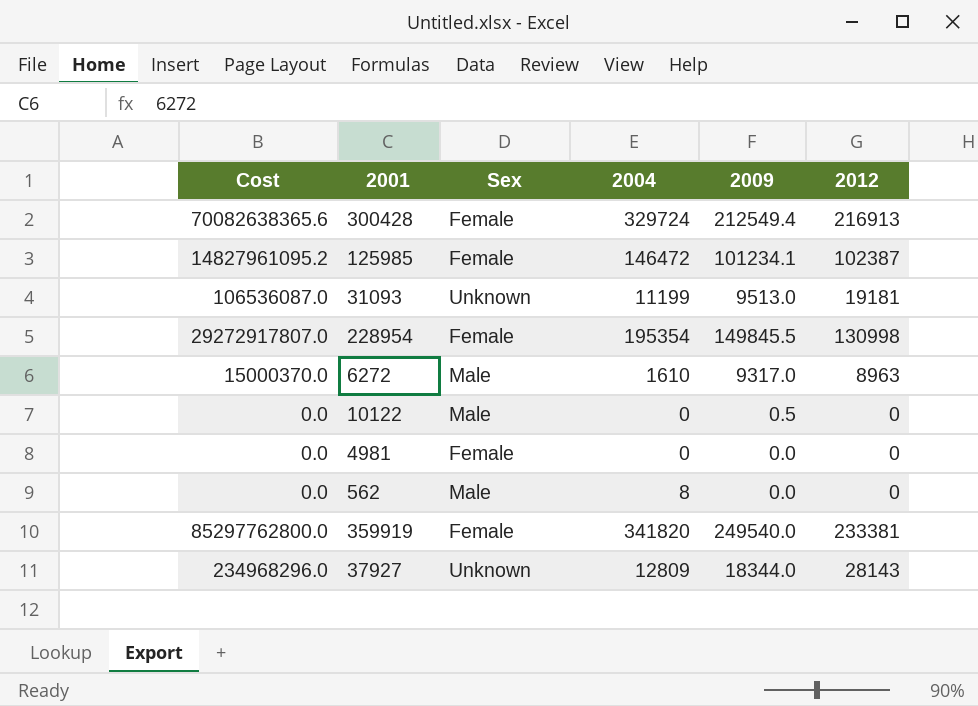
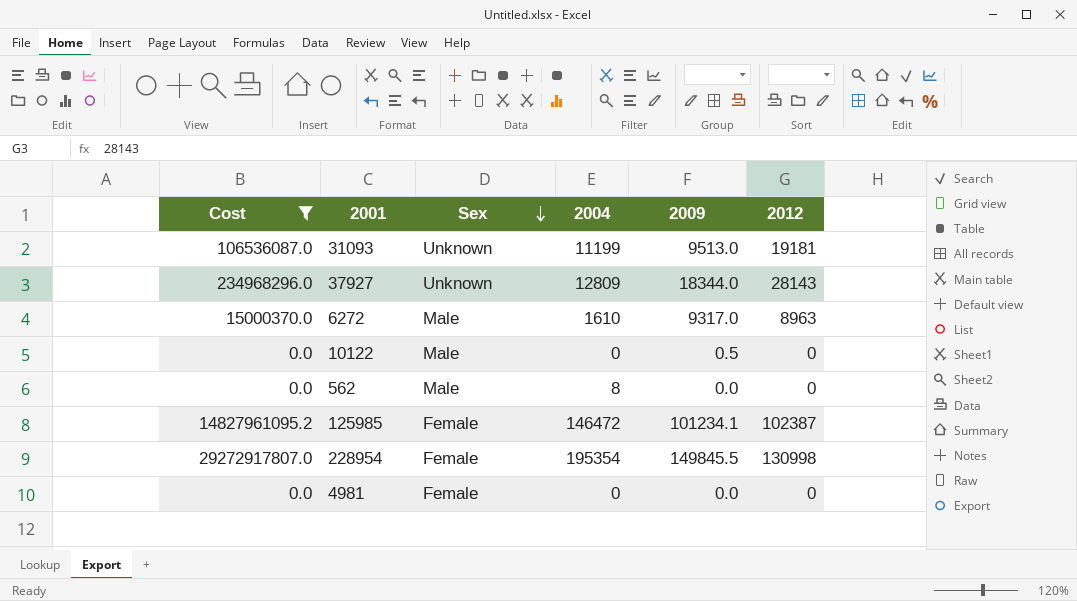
filter: none -> Cost <= 29272917807.0
row order: none -> Sex descending

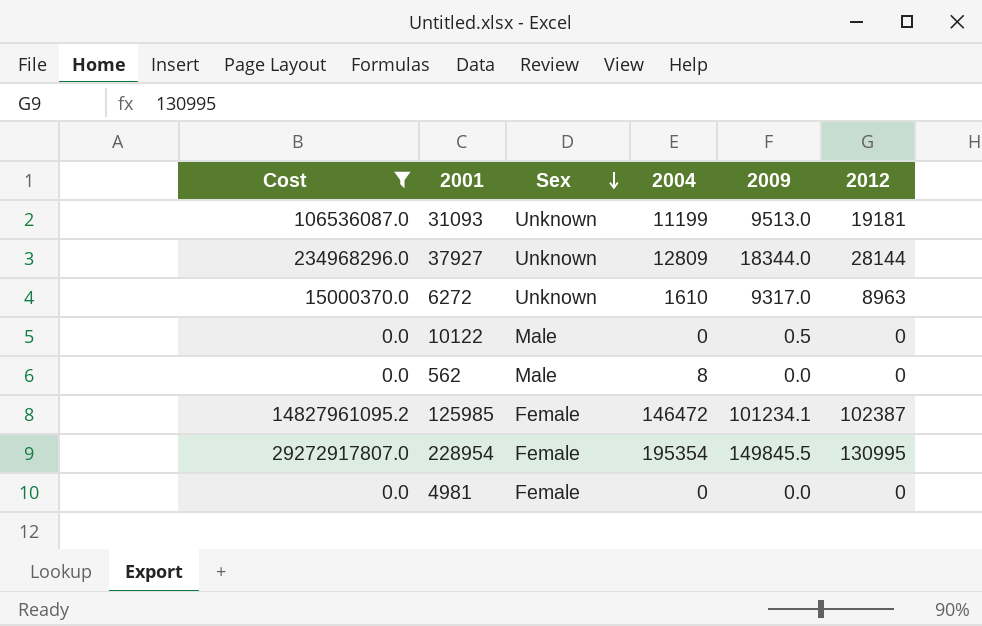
37927 | 2012: 28143 -> 28144
6272 | Sex: Male -> Unknown
228954 | 2012: 130998 -> 130995

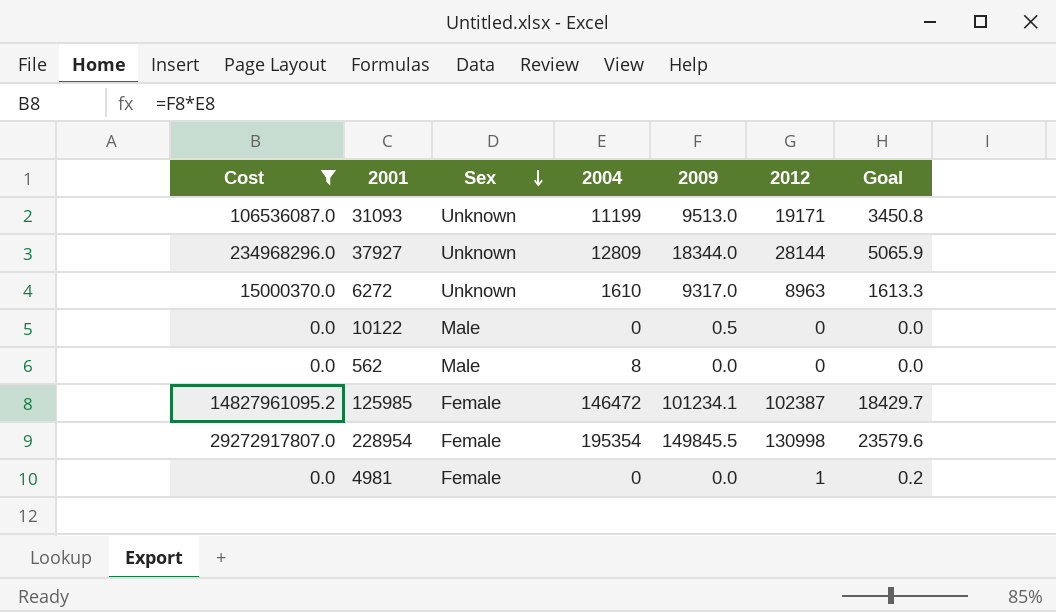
column Goal | formula: none -> [2012] * 0.18
31093 | 2012: 19181 -> 19171
228954 | 2012: 130995 -> 130998
4981 | 2012: 0 -> 1

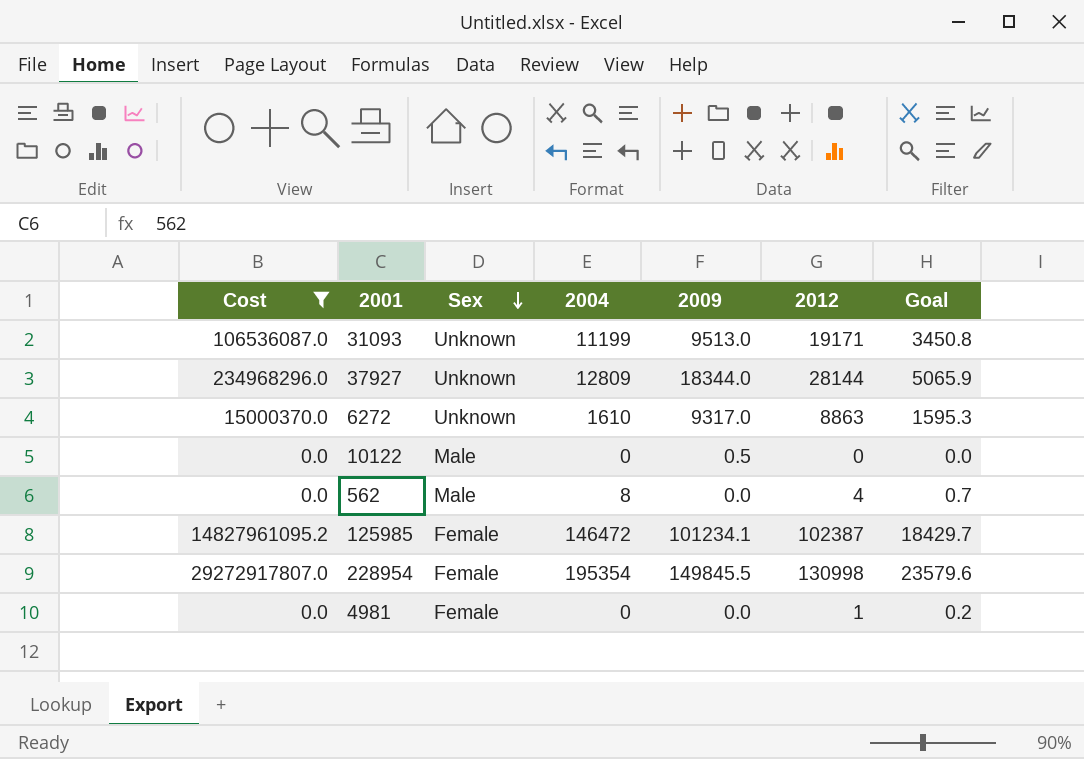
6272 | 2012: 8963 -> 8863
6272 | Goal: 1613.3 -> 1595.3
562 | 2012: 0 -> 4
562 | Goal: 0.0 -> 0.7

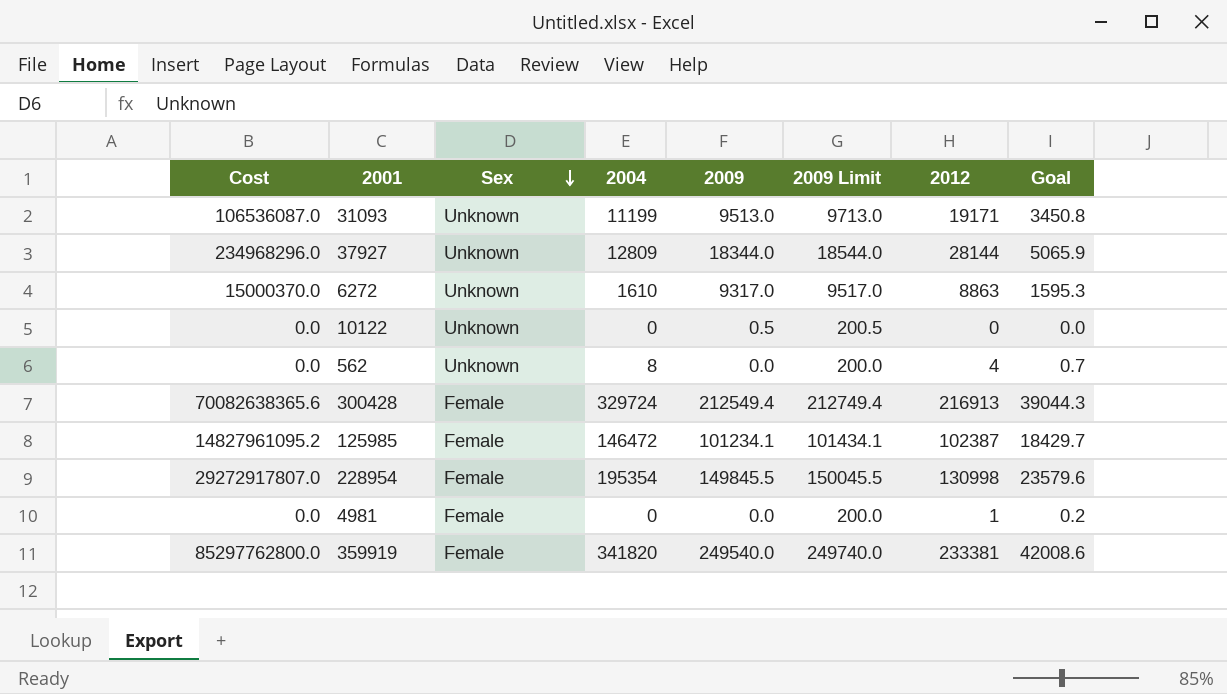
filter: Cost <= 29272917807.0 -> none
column 2009 Limit | formula: none -> [2009] + 200
10122 | Sex: Male -> Unknown
562 | Sex: Male -> Unknown

